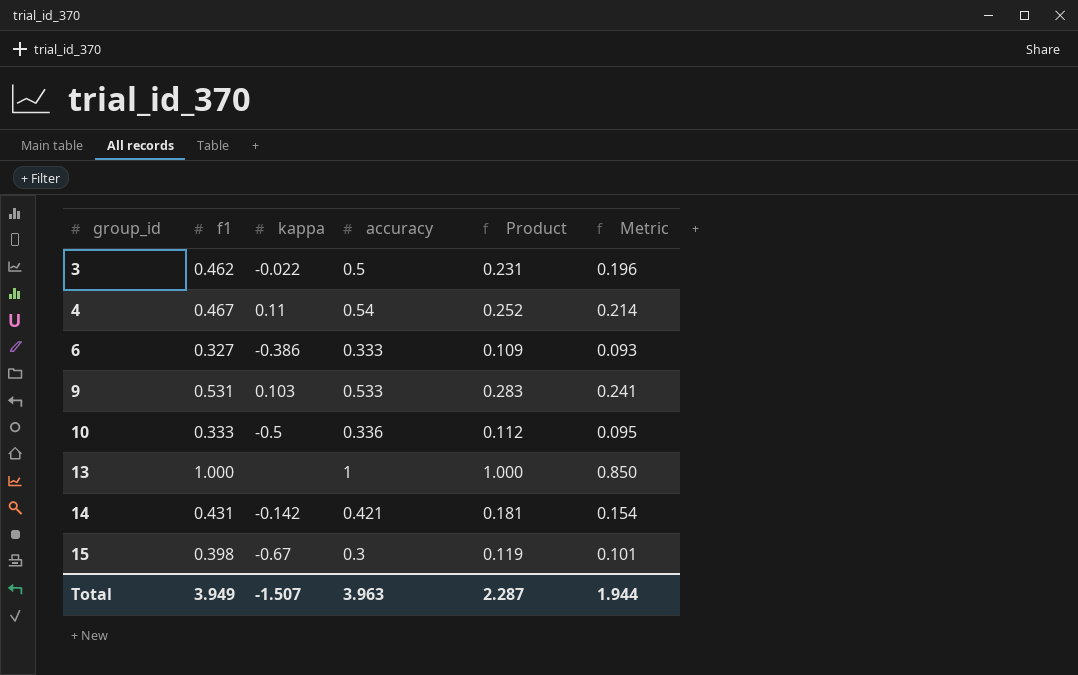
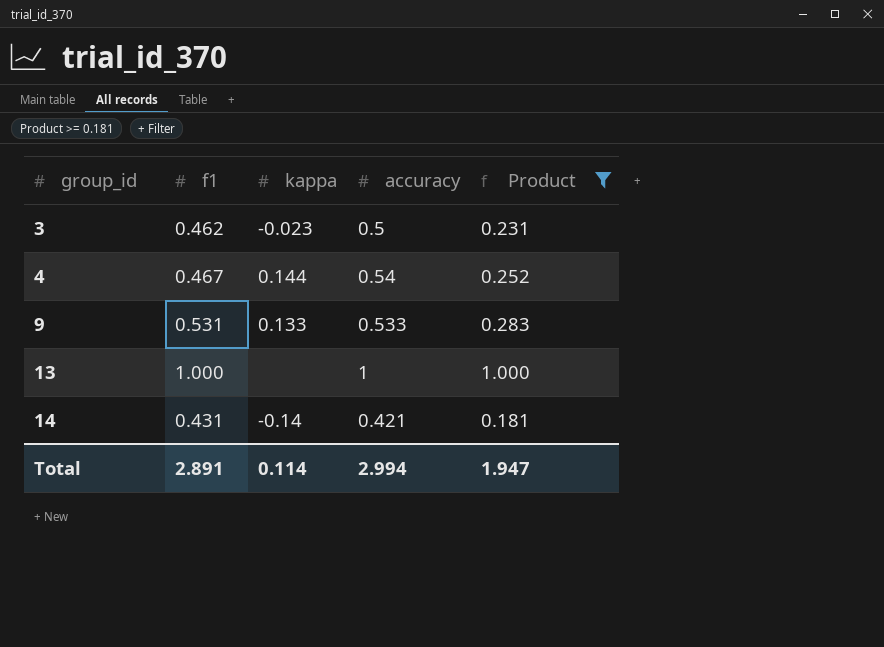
filter: none -> Product >= 0.181
column Metric | formula: [Product] * 0.85 -> none
3 | kappa: -0.022 -> -0.023
4 | kappa: 0.11 -> 0.144
9 | kappa: 0.103 -> 0.133
14 | kappa: -0.142 -> -0.14
Total | f1: 3.949 -> 2.891
Total | kappa: -1.507 -> 0.114
Total | accuracy: 3.963 -> 2.994
Total | Product: 2.287 -> 1.947

